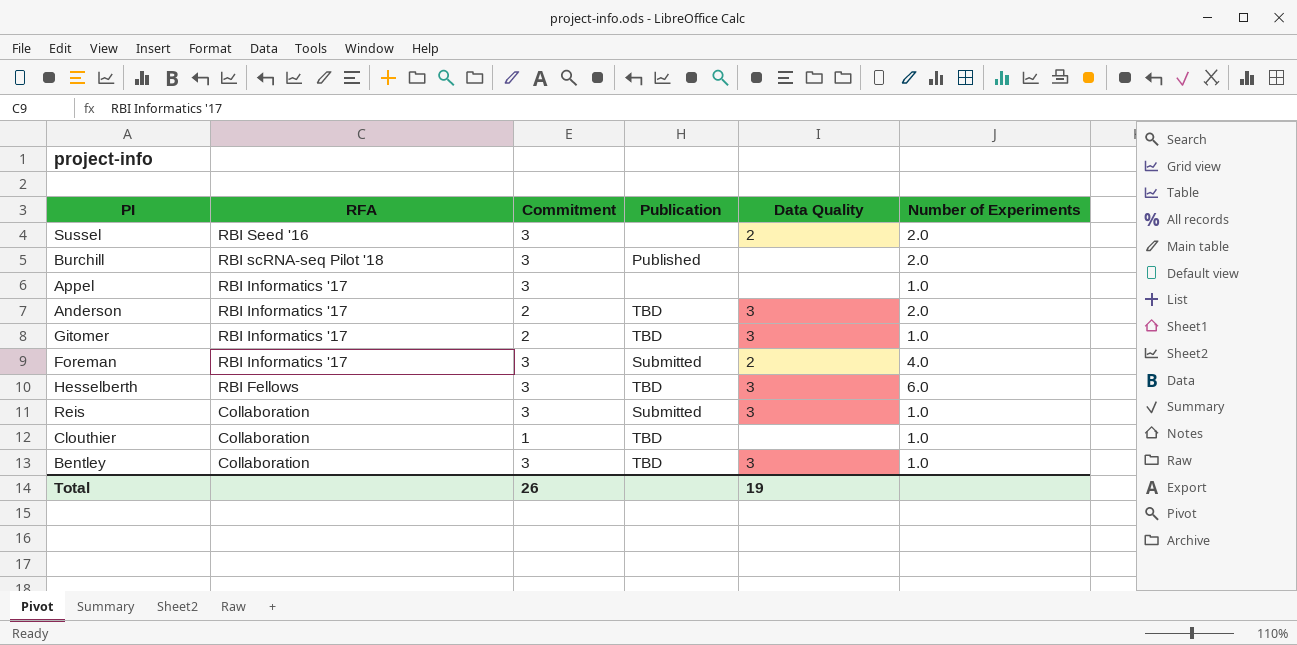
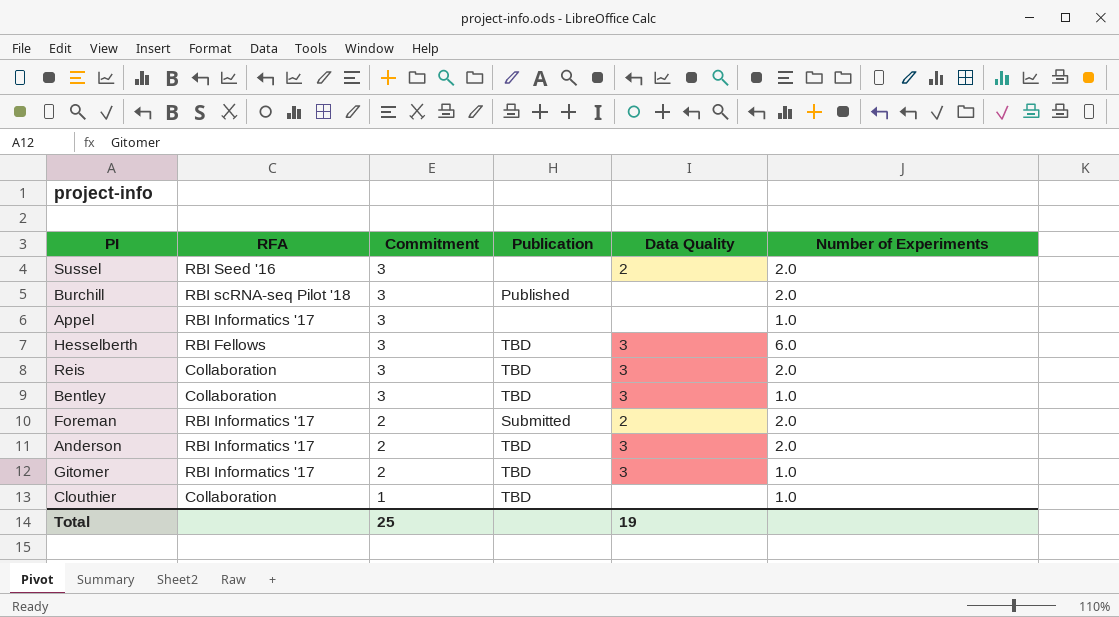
row order: RFA descending -> Commitment descending
Reis | Publication: Submitted -> TBD
Reis | Number of Experiments: 1.0 -> 2.0
Foreman | Commitment: 3 -> 2
Foreman | Number of Experiments: 4.0 -> 2.0
Total | Commitment: 26 -> 25

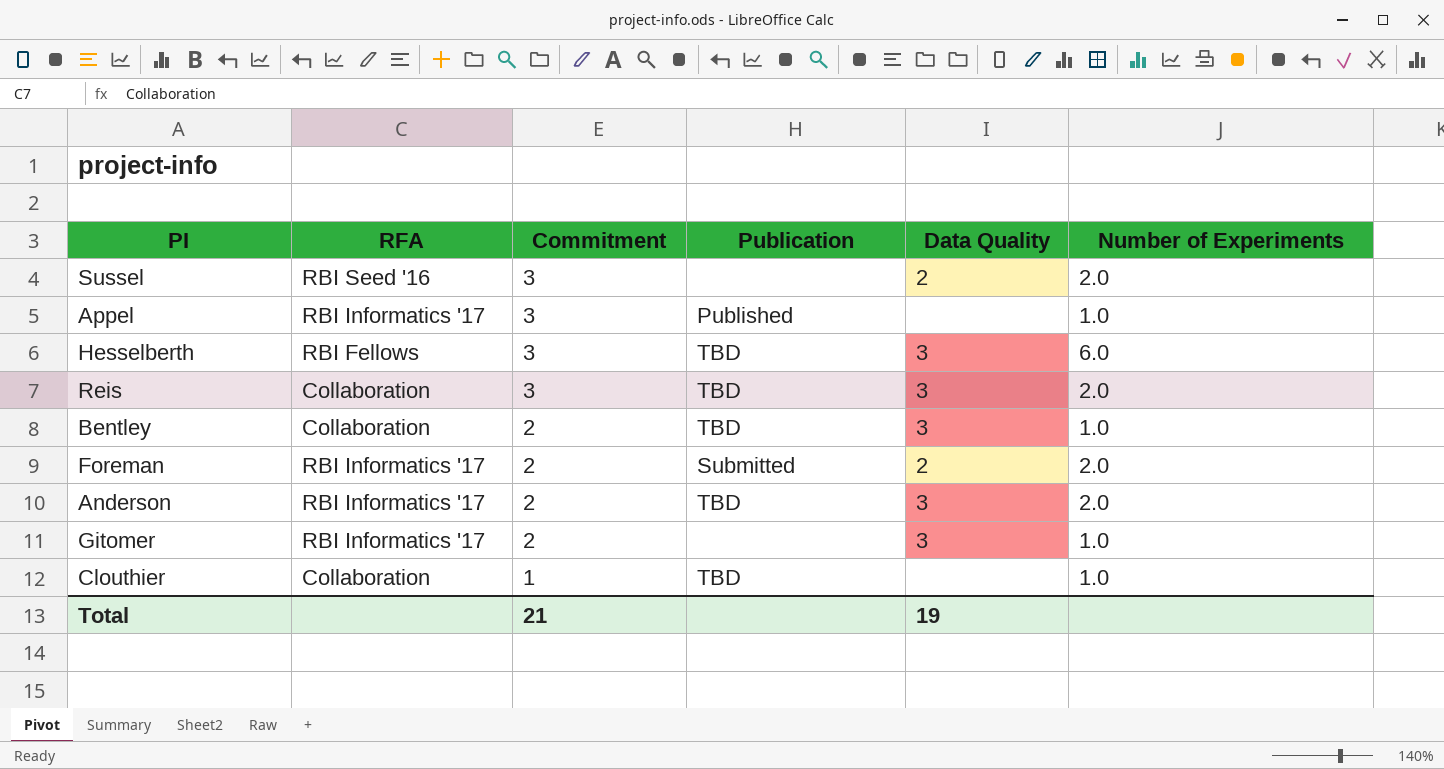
row Burchill: RBI scRNA-seq Pilot '18 | 3 | Published | none | 2.0 -> none
Appel | Publication: none -> Published
Bentley | Commitment: 3 -> 2
Gitomer | Publication: TBD -> none
Total | Commitment: 25 -> 21

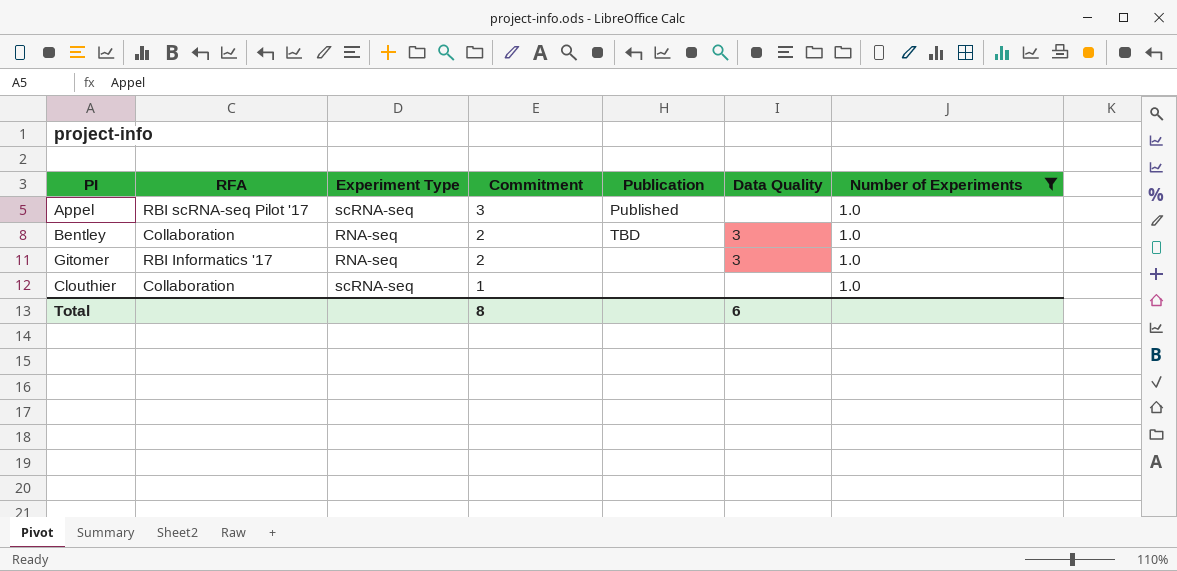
filter: none -> Number of Experiments = 1.0
column Experiment Type | position: none -> 3
Appel | RFA: RBI Informatics '17 -> RBI scRNA-seq Pilot '17
Clouthier | Publication: TBD -> none
Total | Commitment: 21 -> 8
Total | Data Quality: 19 -> 6

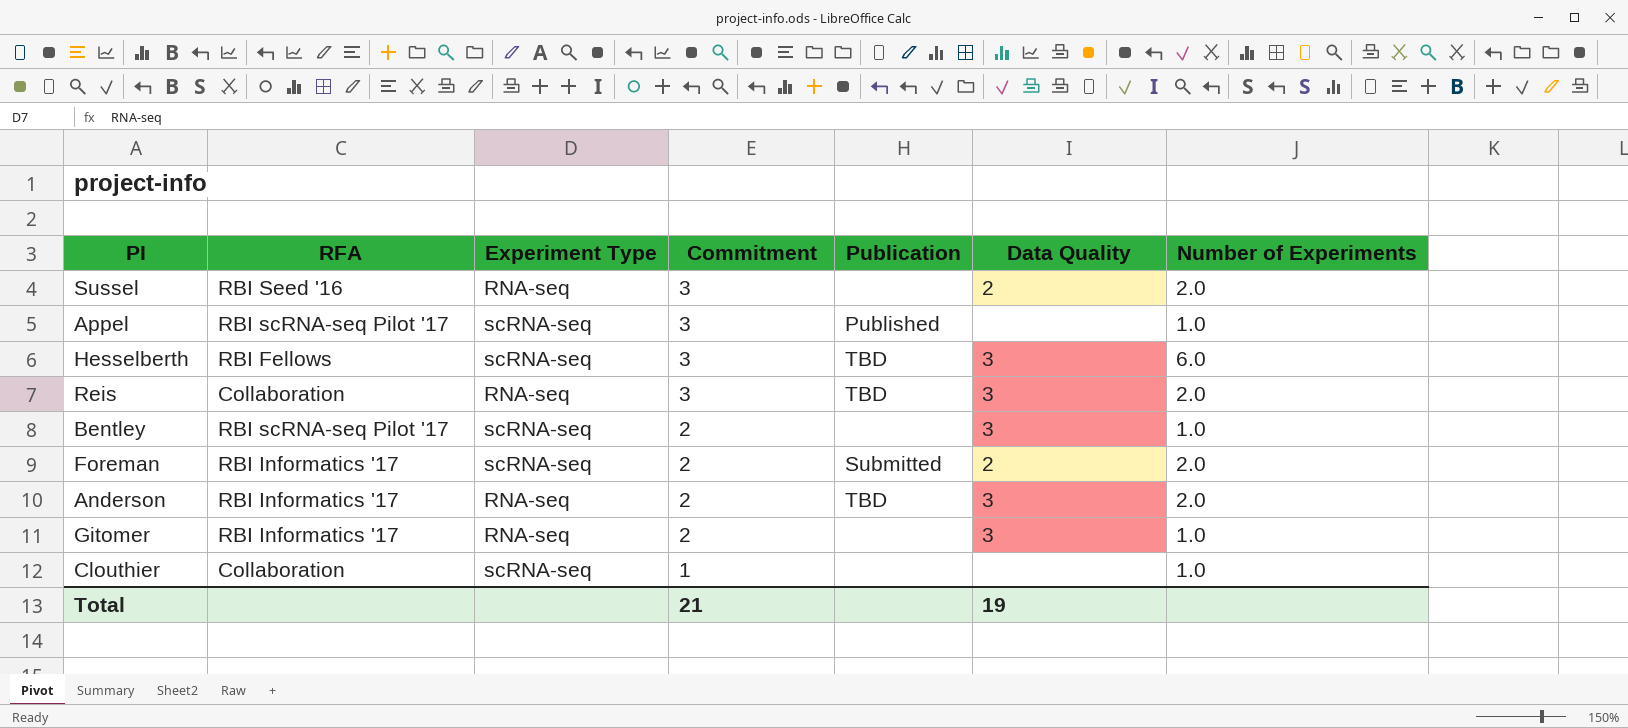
filter: Number of Experiments = 1.0 -> none
Bentley | RFA: Collaboration -> RBI scRNA-seq Pilot '17
Bentley | Experiment Type: RNA-seq -> scRNA-seq
Bentley | Publication: TBD -> none
Total | Commitment: 8 -> 21
Total | Data Quality: 6 -> 19

